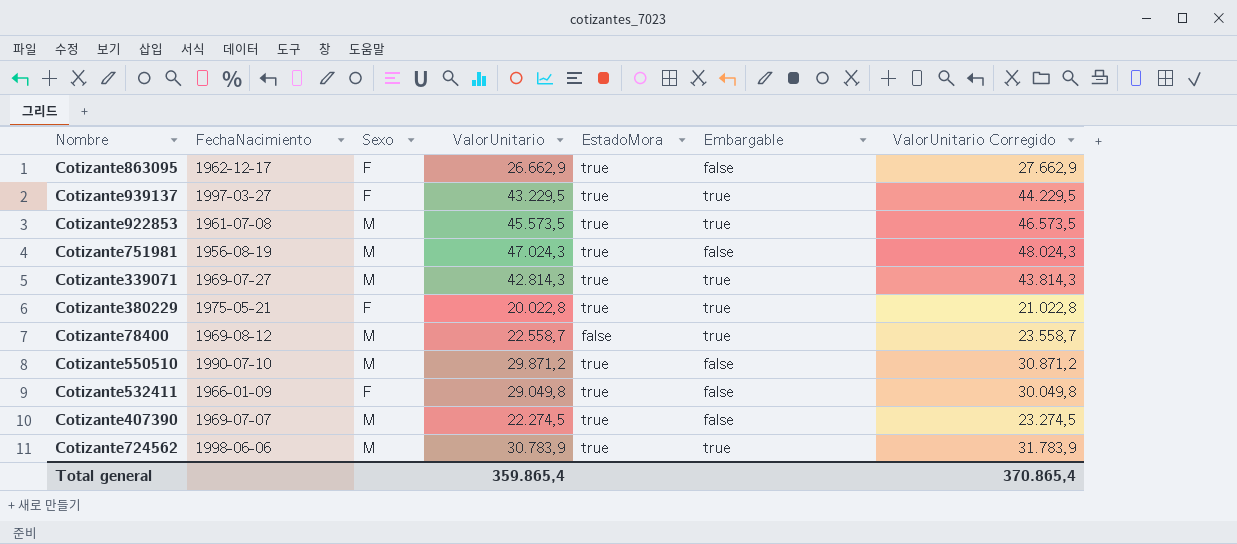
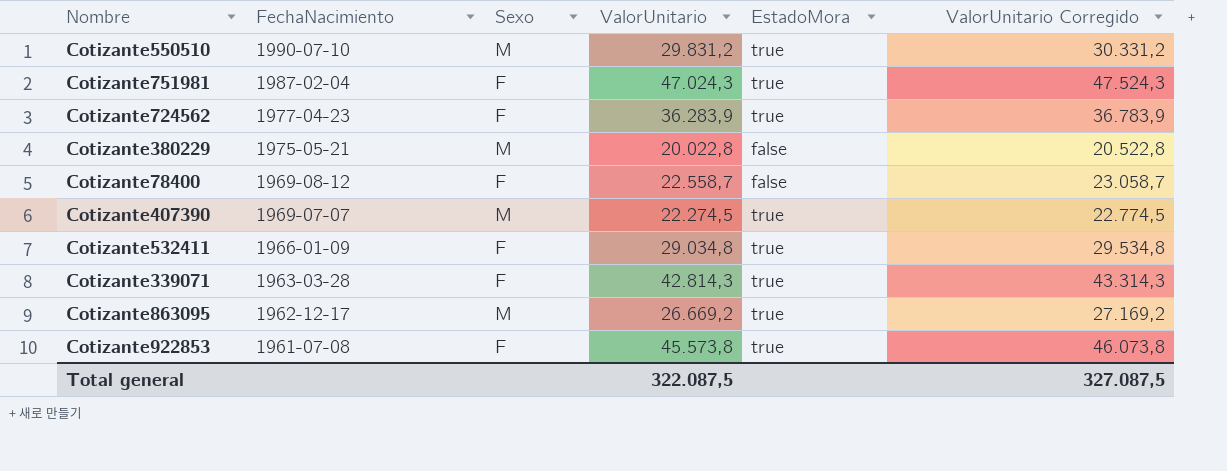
row order: none -> FechaNacimiento descending
column Embargable | position: 6 -> none
column ValorUnitario Corregido | formula: [ValorUnitario] + 1000 -> [ValorUnitario] + 500
row Cotizante939137: 1997-03-27 | F | 43.229,5 | true | true | 44.229,5 -> none
Cotizante550510 | ValorUnitario: 29.871,2 -> 29.831,2
Cotizante751981 | FechaNacimiento: 1956-08-19 -> 1987-02-04
Cotizante751981 | Sexo: M -> F
Cotizante724562 | FechaNacimiento: 1998-06-06 -> 1977-04-23
Cotizante724562 | Sexo: M -> F
Cotizante724562 | ValorUnitario: 30.783,9 -> 36.283,9
Cotizante380229 | Sexo: F -> M
Cotizante380229 | EstadoMora: true -> false
Cotizante78400 | Sexo: M -> F
Cotizante532411 | ValorUnitario: 29.049,8 -> 29.034,8
Cotizante339071 | FechaNacimiento: 1969-07-27 -> 1963-03-28
Cotizante339071 | Sexo: M -> F
Cotizante863095 | Sexo: F -> M
Cotizante863095 | ValorUnitario: 26.662,9 -> 26.669,2
Cotizante922853 | Sexo: M -> F
Cotizante922853 | ValorUnitario: 45.573,5 -> 45.573,8
Total general | ValorUnitario: 359.865,4 -> 322.087,5
Total general | ValorUnitario Corregido: 370.865,4 -> 327.087,5

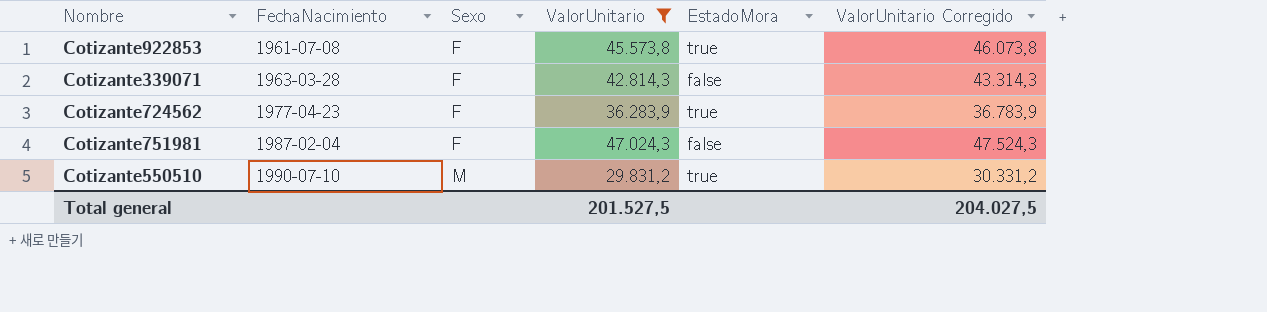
filter: none -> ValorUnitario >= 29.831,2
row order: FechaNacimiento descending -> FechaNacimiento ascending
Cotizante339071 | EstadoMora: true -> false
Cotizante751981 | EstadoMora: true -> false
Total general | ValorUnitario: 322.087,5 -> 201.527,5
Total general | ValorUnitario Corregido: 327.087,5 -> 204.027,5

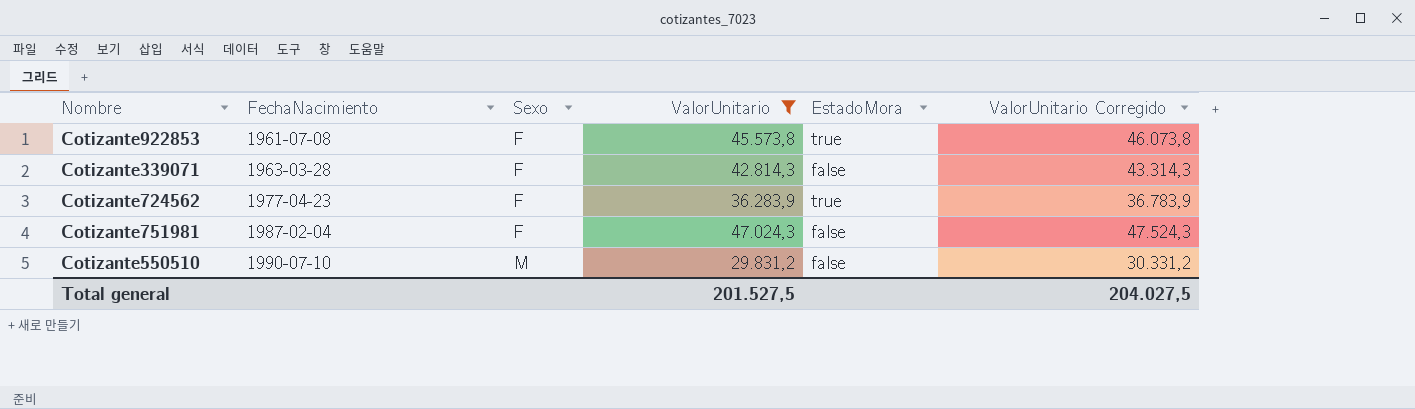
Cotizante550510 | EstadoMora: true -> false

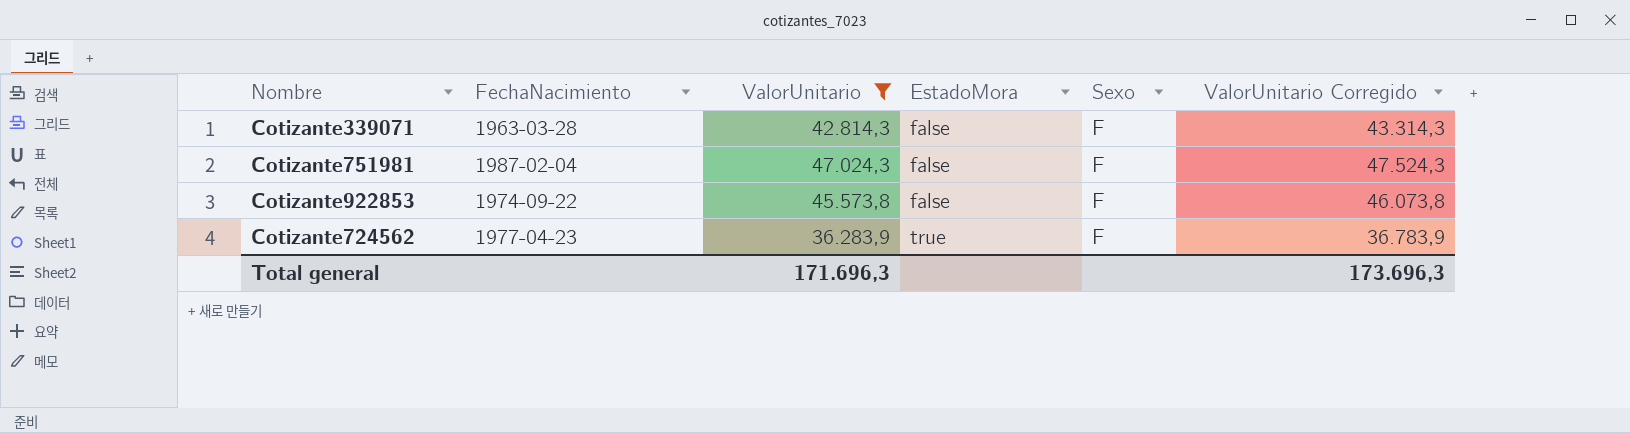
row order: FechaNacimiento ascending -> EstadoMora ascending
column Sexo | position: 3 -> 5
row Cotizante550510: 1990-07-10 | M | 29.831,2 | false | 30.331,2 -> none
Cotizante922853 | FechaNacimiento: 1961-07-08 -> 1974-09-22
Cotizante922853 | EstadoMora: true -> false
Total general | ValorUnitario: 201.527,5 -> 171.696,3
Total general | ValorUnitario Corregido: 204.027,5 -> 173.696,3

